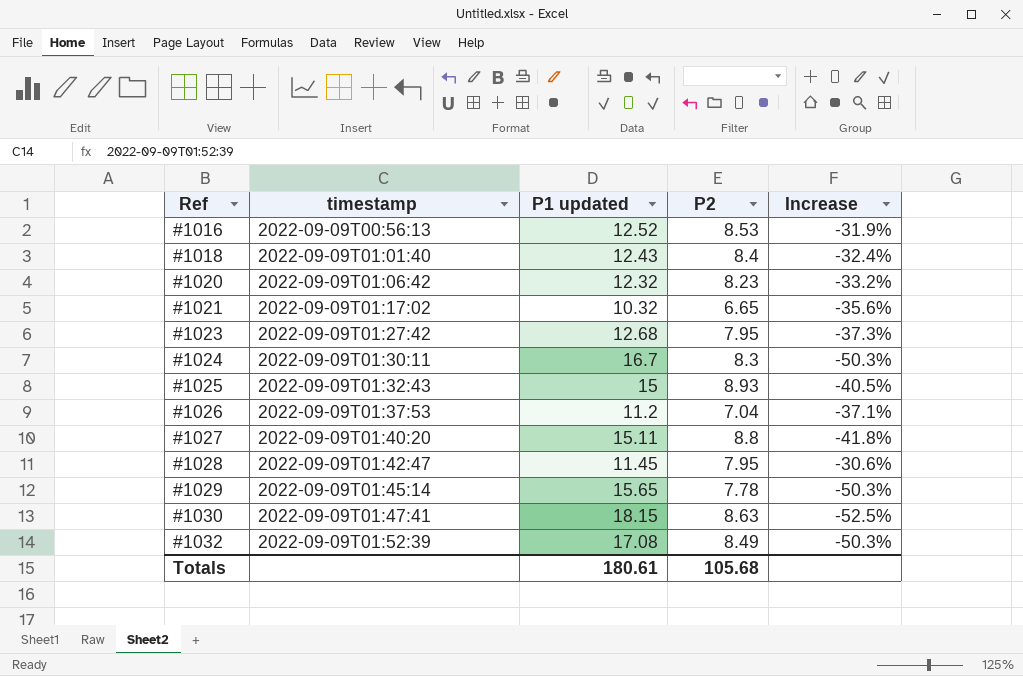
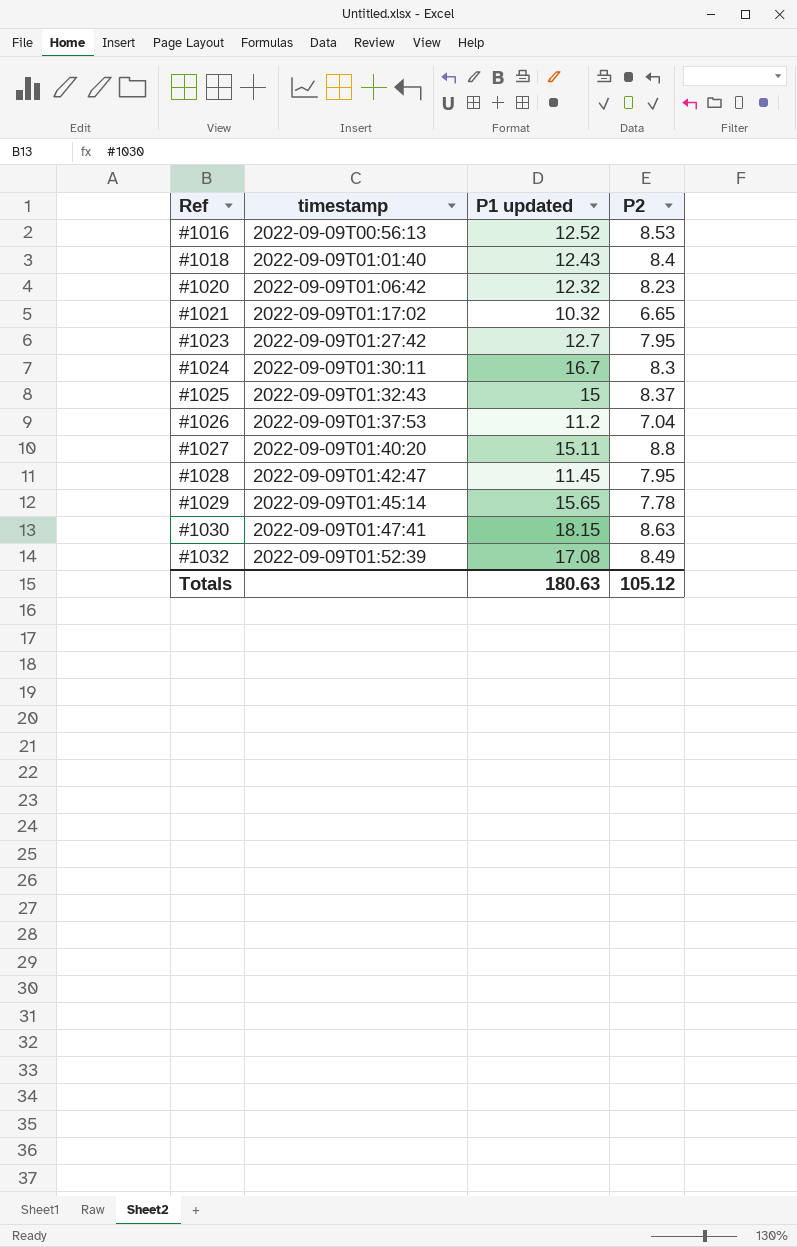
column Increase | formula: ([P2] - [P1 updated]) / [P1 updated] -> none
#1023 | P1 updated: 12.68 -> 12.7
#1025 | P2: 8.93 -> 8.37
Totals | P1 updated: 180.61 -> 180.63
Totals | P2: 105.68 -> 105.12

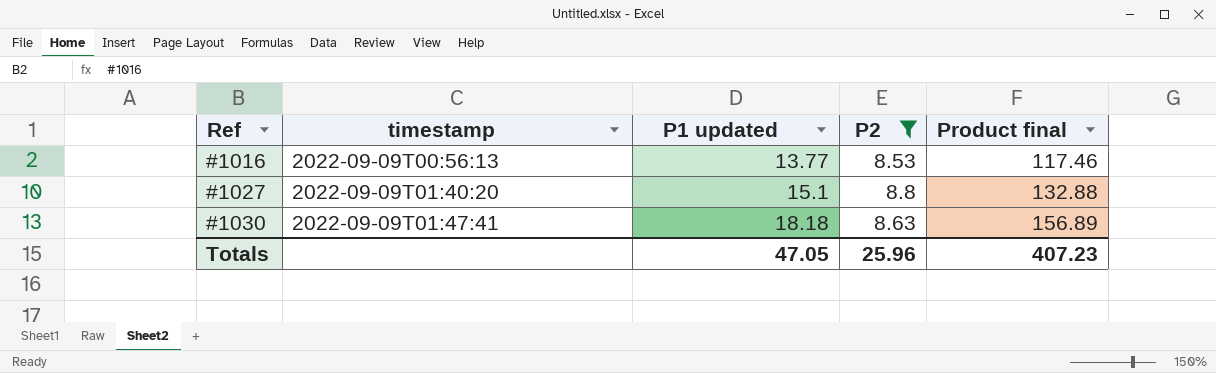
filter: none -> P2 >= 8.53
column Product final | formula: none -> [P1 updated] * [P2]
#1016 | P1 updated: 12.52 -> 13.77
#1027 | P1 updated: 15.11 -> 15.1
#1030 | P1 updated: 18.15 -> 18.18
Totals | P1 updated: 180.63 -> 47.05
Totals | P2: 105.12 -> 25.96

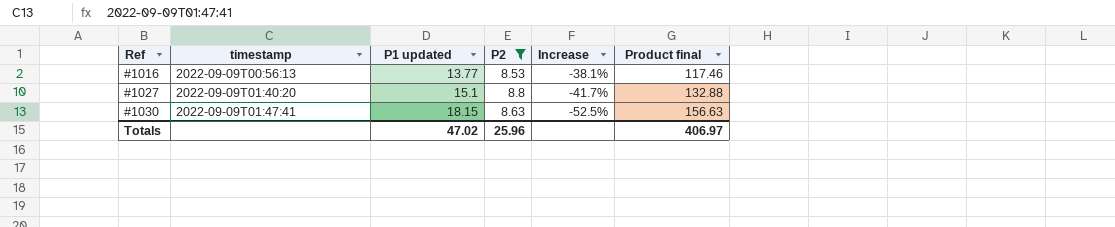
column Increase | formula: none -> ([P2] - [P1 updated]) / [P1 updated]
#1030 | P1 updated: 18.18 -> 18.15
#1030 | Product final: 156.89 -> 156.63
Totals | P1 updated: 47.05 -> 47.02
Totals | Product final: 407.23 -> 406.97

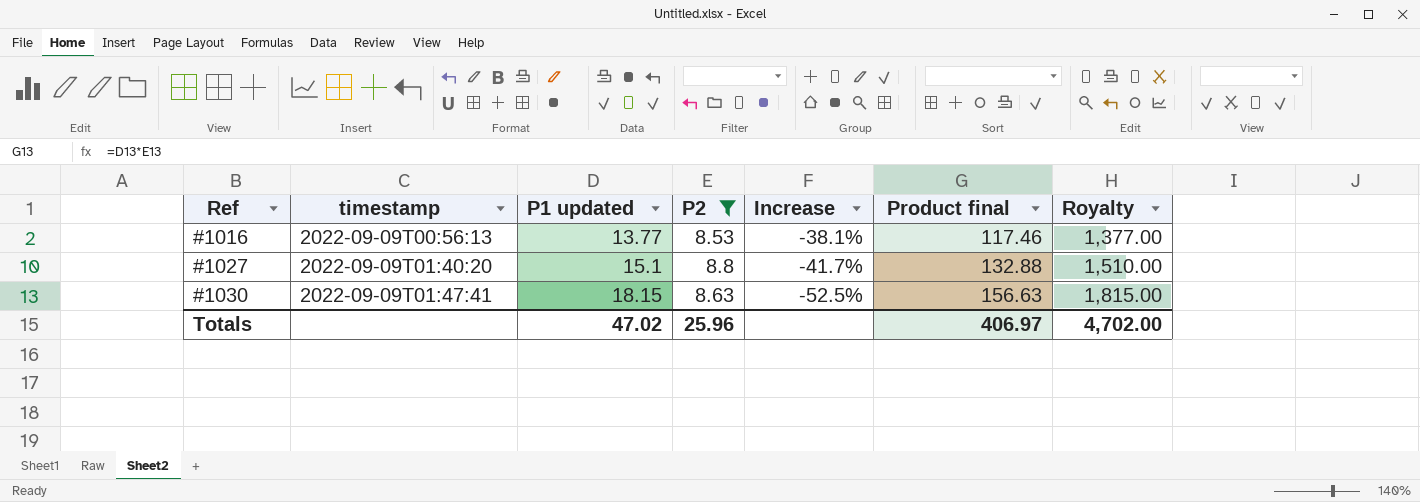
column Royalty | formula: none -> [P1 updated] * 100

